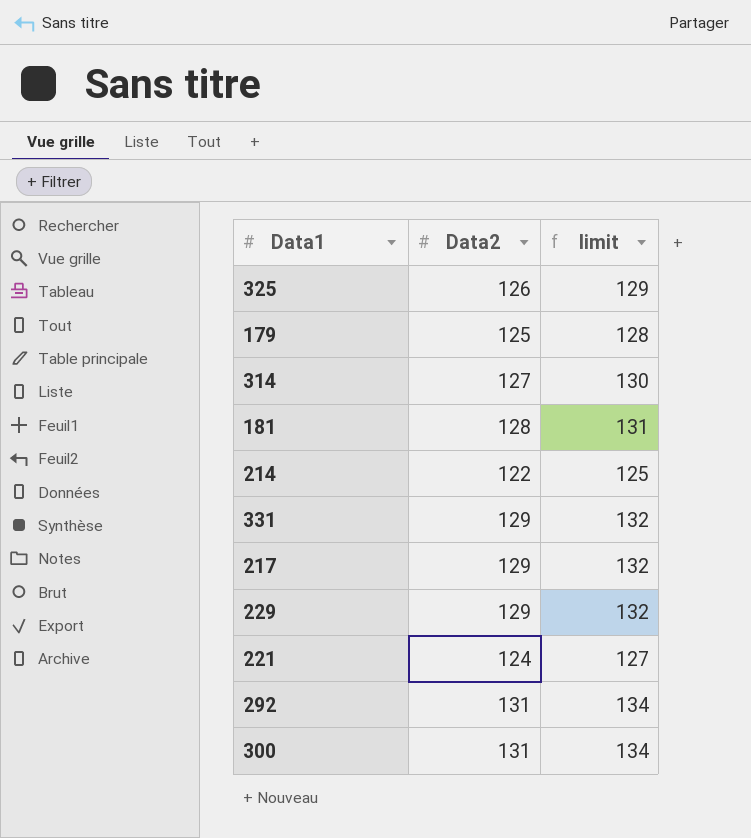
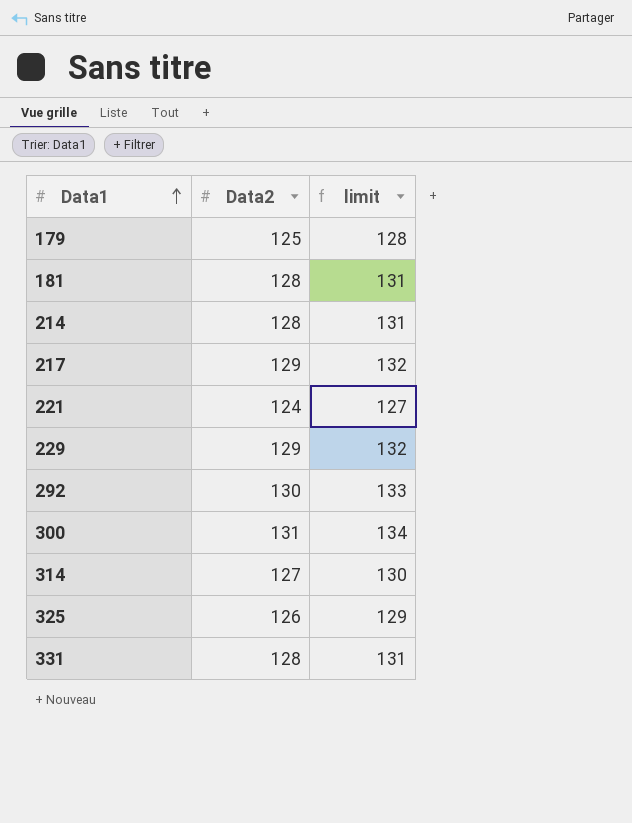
row order: none -> Data1 ascending
214 | Data2: 122 -> 128
214 | limit: 125 -> 131
292 | Data2: 131 -> 130
292 | limit: 134 -> 133
331 | Data2: 129 -> 128
331 | limit: 132 -> 131

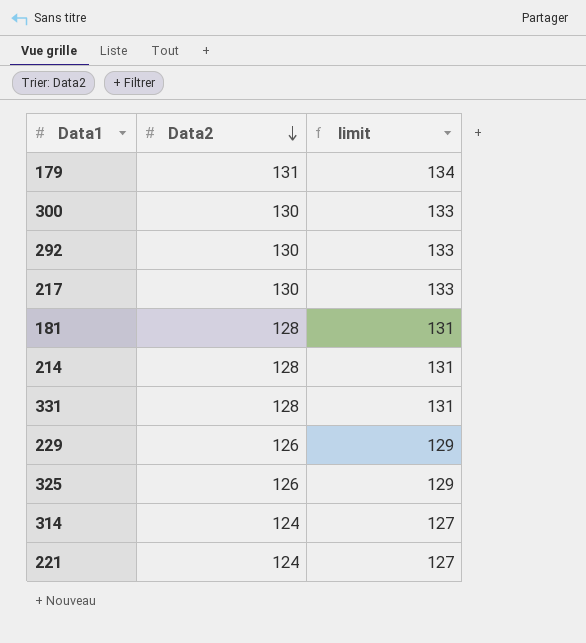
row order: Data1 ascending -> Data2 descending
179 | Data2: 125 -> 131
179 | limit: 128 -> 134
300 | Data2: 131 -> 130
300 | limit: 134 -> 133
217 | Data2: 129 -> 130
217 | limit: 132 -> 133
229 | Data2: 129 -> 126
229 | limit: 132 -> 129
314 | Data2: 127 -> 124
314 | limit: 130 -> 127

